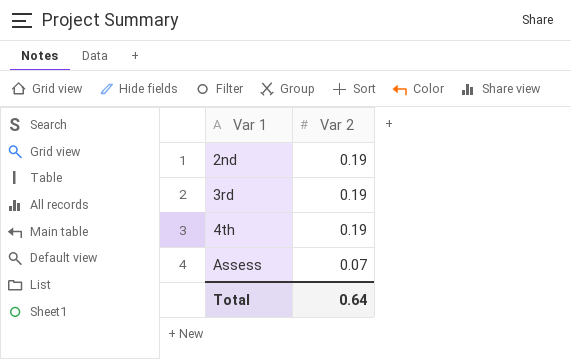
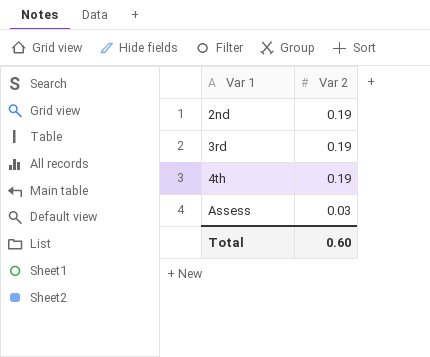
Assess | Var 2: 0.07 -> 0.03
Total | Var 2: 0.64 -> 0.60

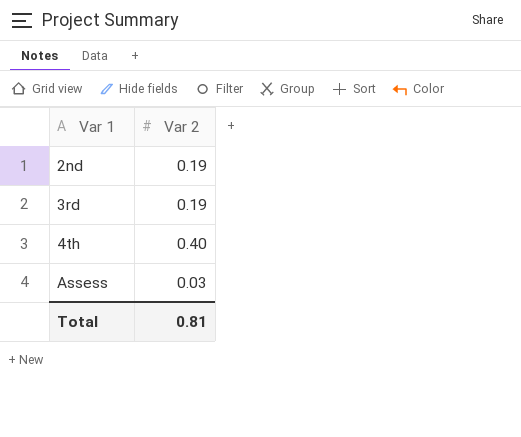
4th | Var 2: 0.19 -> 0.40
Total | Var 2: 0.60 -> 0.81

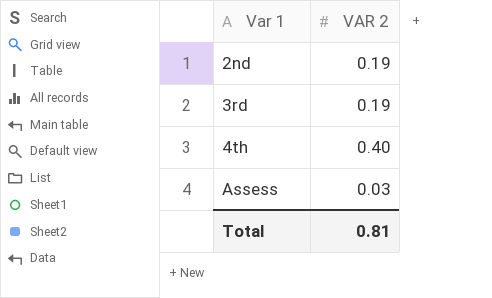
column name: Var 2 -> VAR 2

